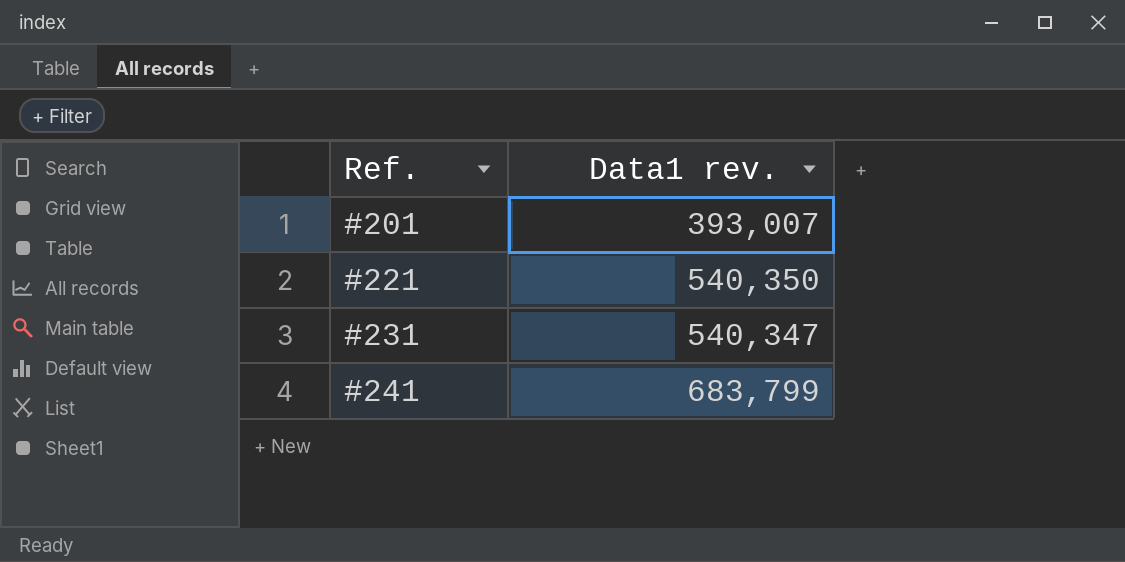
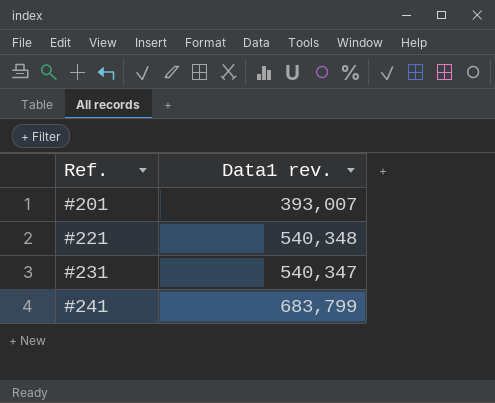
#221 | Data1 rev.: 540,350 -> 540,348

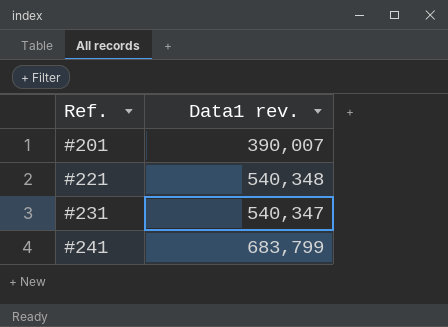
#201 | Data1 rev.: 393,007 -> 390,007

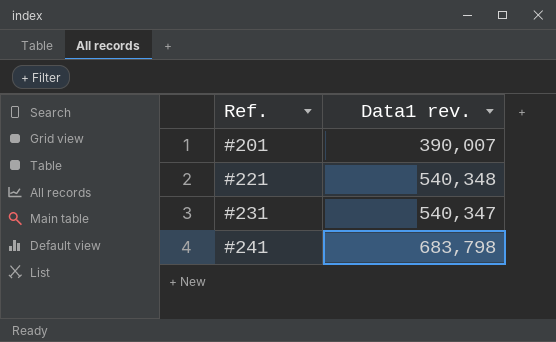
#241 | Data1 rev.: 683,799 -> 683,798

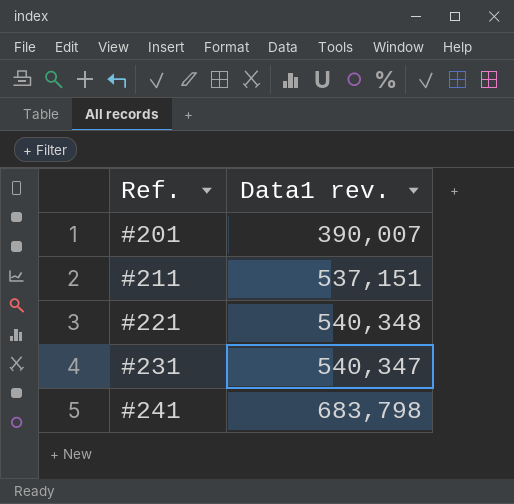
row #211: none -> 537,151

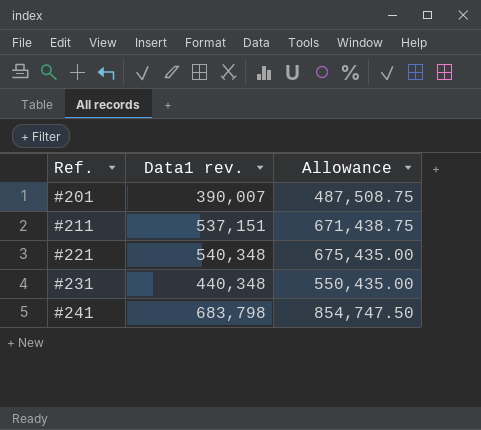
column Allowance | formula: none -> [Data1 rev.] * 1.25
#231 | Data1 rev.: 540,347 -> 440,348

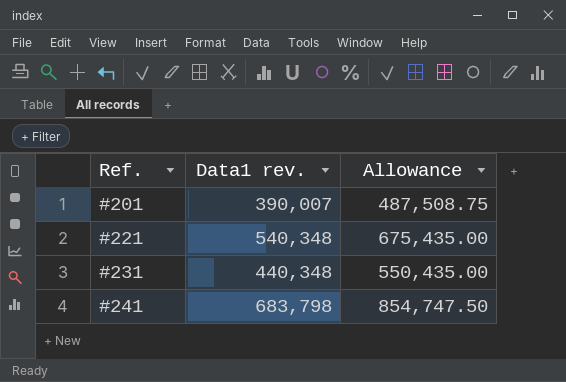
row #211: 537,151 | 671,438.75 -> none

